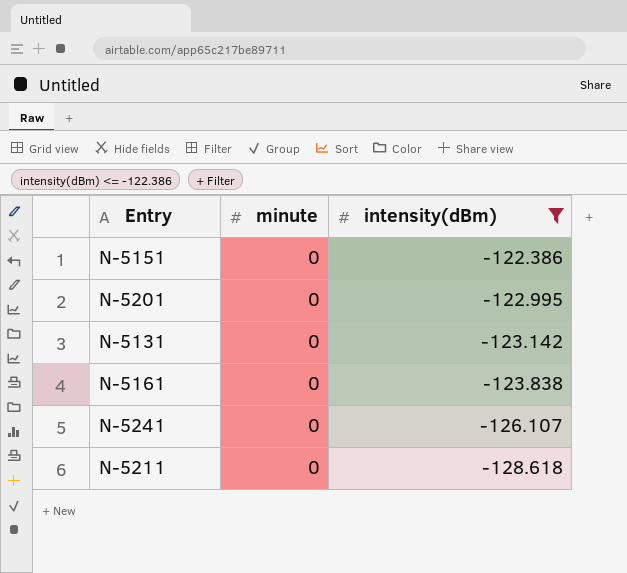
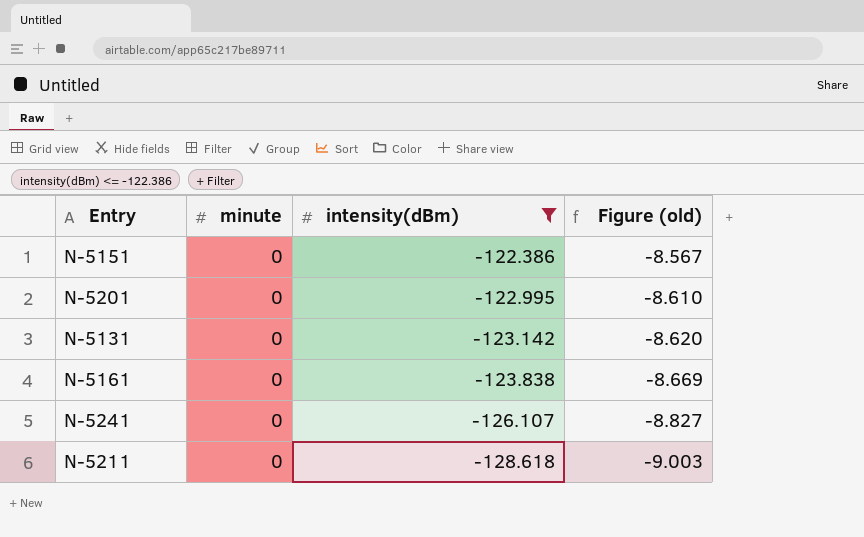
column Figure (old) | formula: none -> [intensity(dBm)] * 0.07

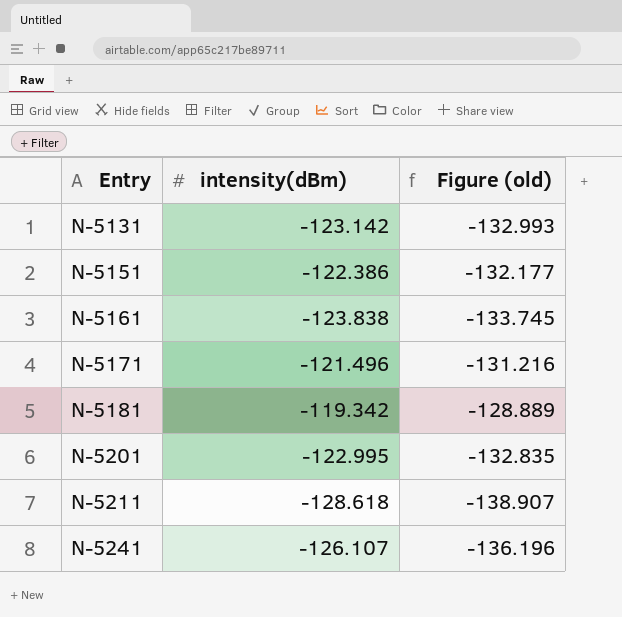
filter: intensity(dBm) <= -122.386 -> none
row order: intensity(dBm) descending -> Entry ascending
column minute | position: 2 -> none
column Figure (old) | formula: [intensity(dBm)] * 0.07 -> [intensity(dBm)] * 1.08

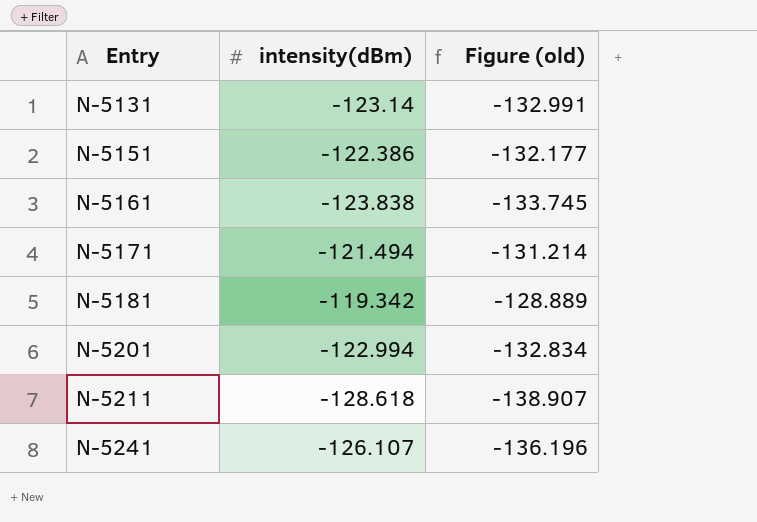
N-5131 | intensity(dBm): -123.142 -> -123.14
N-5131 | Figure (old): -132.993 -> -132.991
N-5171 | intensity(dBm): -121.496 -> -121.494
N-5171 | Figure (old): -131.216 -> -131.214
N-5201 | intensity(dBm): -122.995 -> -122.994
N-5201 | Figure (old): -132.835 -> -132.834

